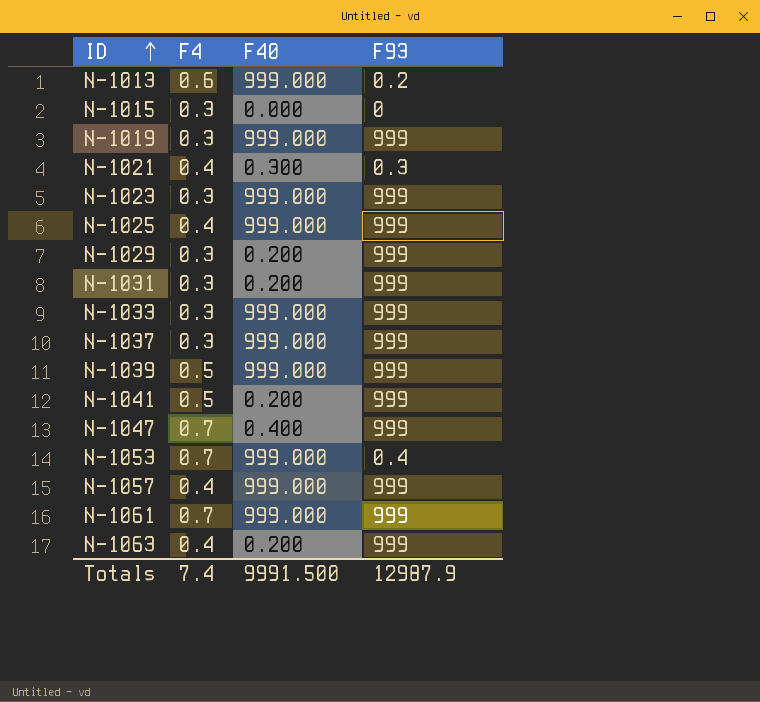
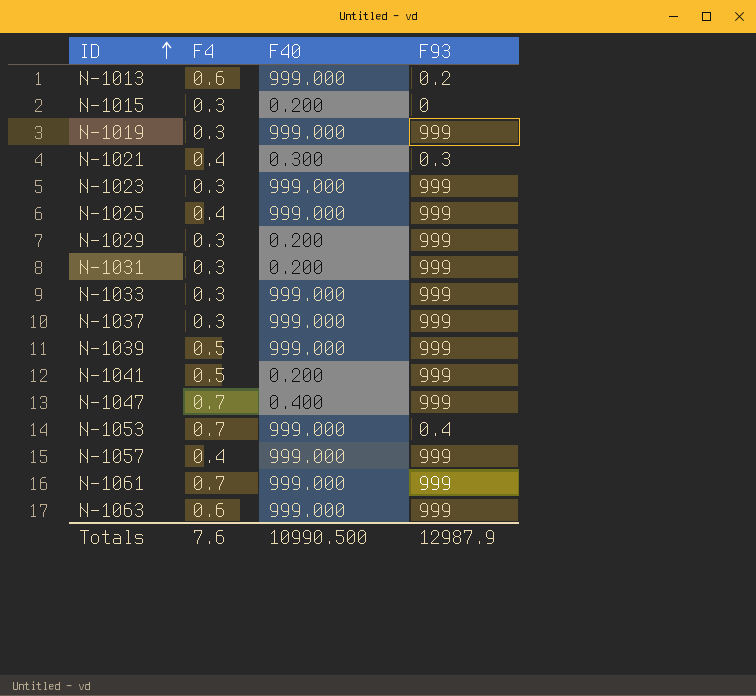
N-1015 | F40: 0.000 -> 0.200
N-1063 | F4: 0.4 -> 0.6
N-1063 | F40: 0.200 -> 999.000
Totals | F4: 7.4 -> 7.6
Totals | F40: 9991.500 -> 10990.500

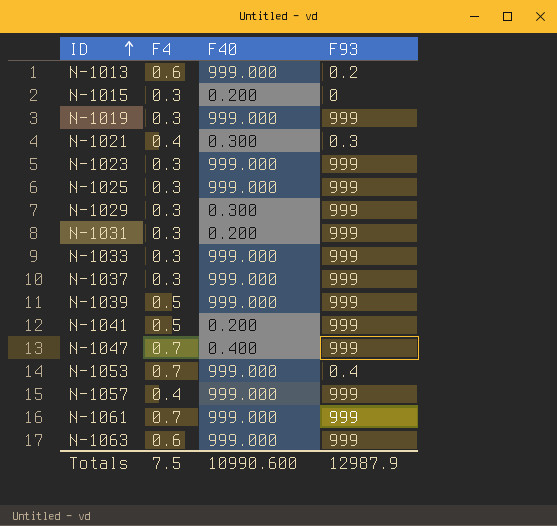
N-1025 | F4: 0.4 -> 0.3
N-1029 | F40: 0.200 -> 0.300
Totals | F4: 7.6 -> 7.5
Totals | F40: 10990.500 -> 10990.600

